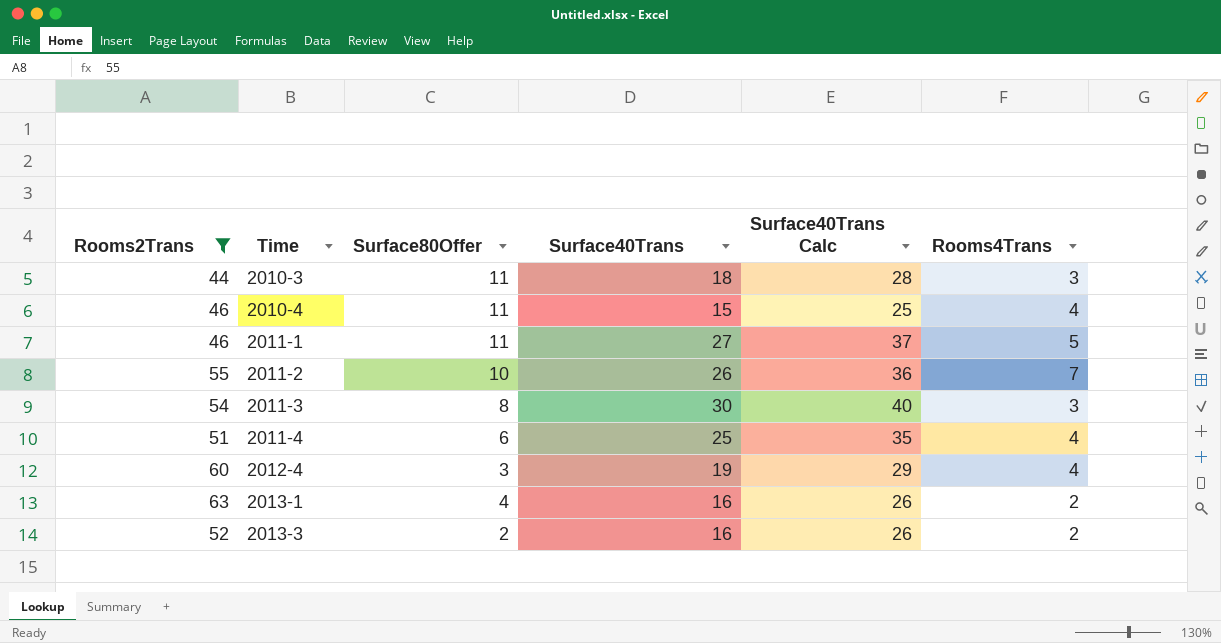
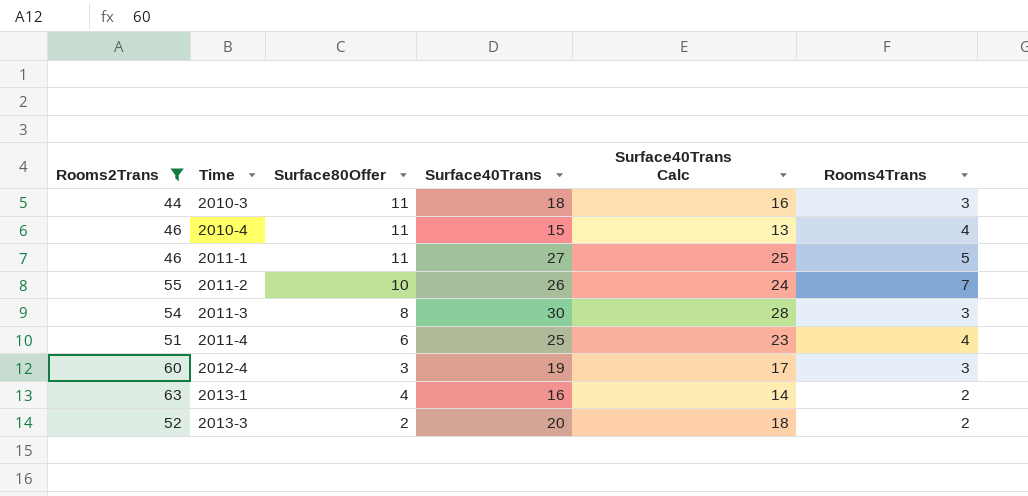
column Surface40Trans Calc | formula: [Surface40Trans] + 10 -> [Surface40Trans] - 2
2012-4 | Rooms4Trans: 4 -> 3
2013-3 | Surface40Trans: 16 -> 20

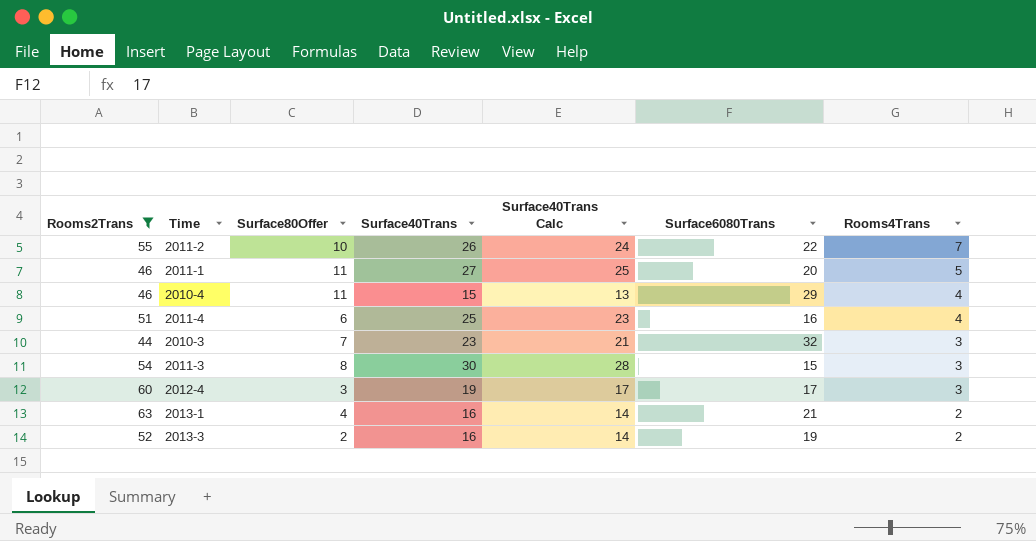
row order: Time ascending -> Rooms4Trans descending
column Surface6080Trans | position: none -> 6
2010-3 | Surface80Offer: 11 -> 7
2010-3 | Surface40Trans: 18 -> 23
2010-3 | Surface40Trans Calc: 16 -> 21
2013-3 | Surface40Trans: 20 -> 16
2013-3 | Surface40Trans Calc: 18 -> 14

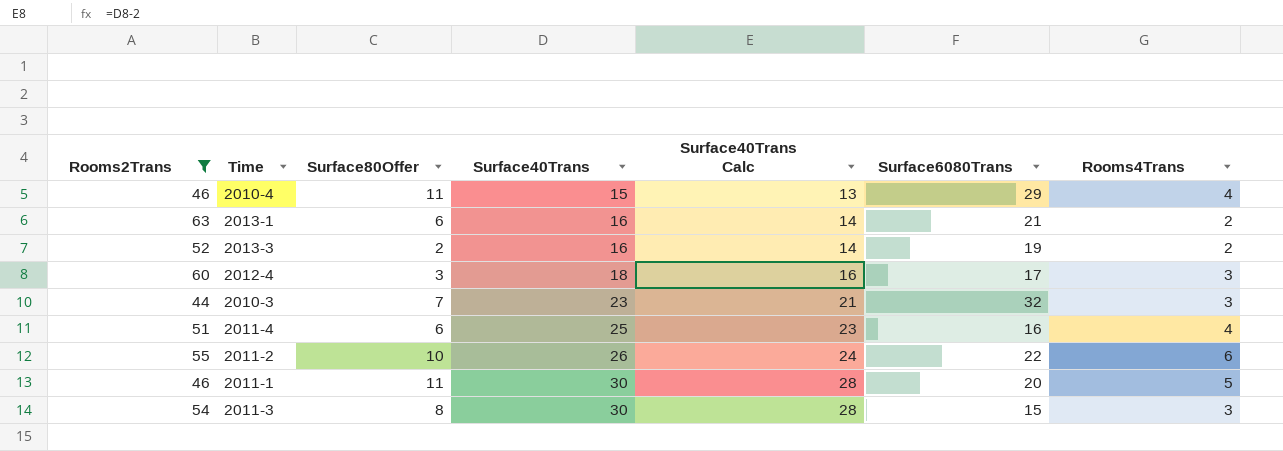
row order: Rooms4Trans descending -> Surface40Trans ascending
2013-1 | Surface80Offer: 4 -> 6
2012-4 | Surface40Trans: 19 -> 18
2012-4 | Surface40Trans Calc: 17 -> 16
2011-2 | Rooms4Trans: 7 -> 6
2011-1 | Surface40Trans: 27 -> 30
2011-1 | Surface40Trans Calc: 25 -> 28

